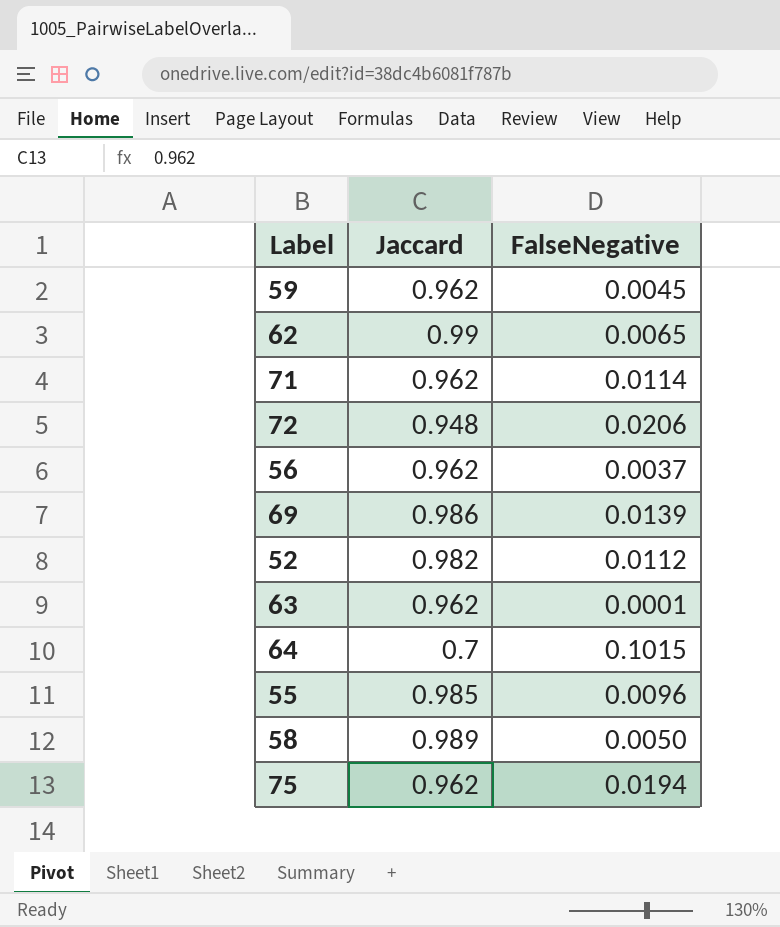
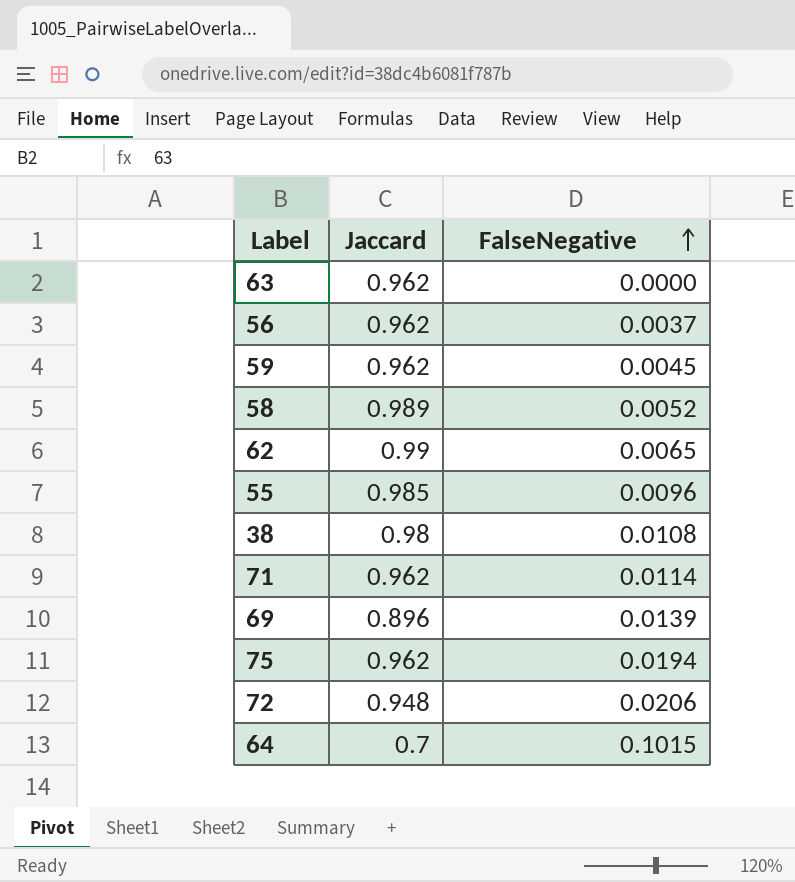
row order: none -> FalseNegative ascending
row 52: 0.982 | 0.0112 -> none
63 | FalseNegative: 0.0001 -> 0.0000
58 | FalseNegative: 0.0050 -> 0.0052
row 38: none -> 0.98 | 0.0108
69 | Jaccard: 0.986 -> 0.896

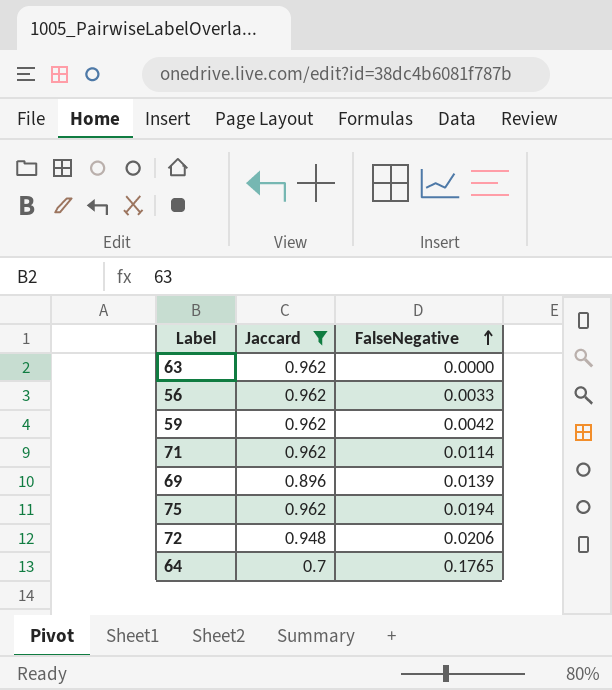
filter: none -> Jaccard <= 0.962
56 | FalseNegative: 0.0037 -> 0.0033
59 | FalseNegative: 0.0045 -> 0.0042
64 | FalseNegative: 0.1015 -> 0.1765

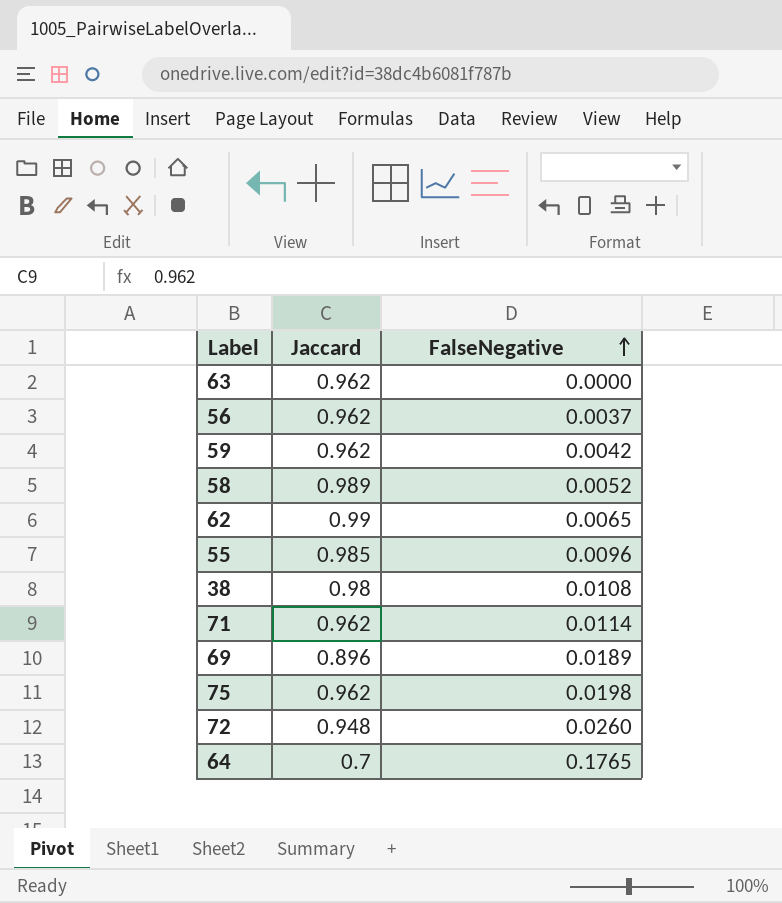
filter: Jaccard <= 0.962 -> none
56 | FalseNegative: 0.0033 -> 0.0037
69 | FalseNegative: 0.0139 -> 0.0189
75 | FalseNegative: 0.0194 -> 0.0198
72 | FalseNegative: 0.0206 -> 0.0260

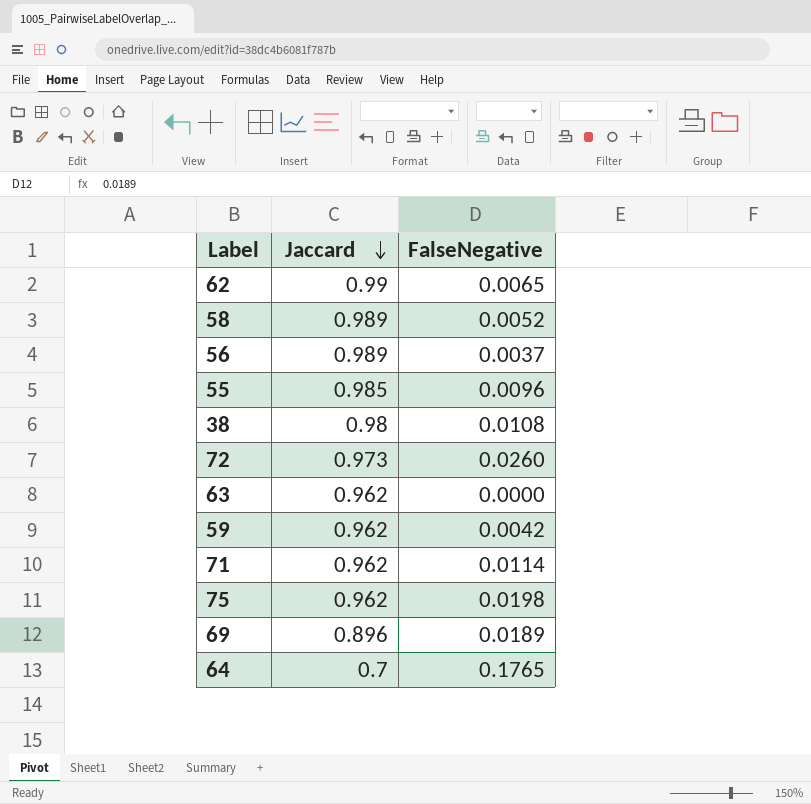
row order: FalseNegative ascending -> Jaccard descending
56 | Jaccard: 0.962 -> 0.989
72 | Jaccard: 0.948 -> 0.973

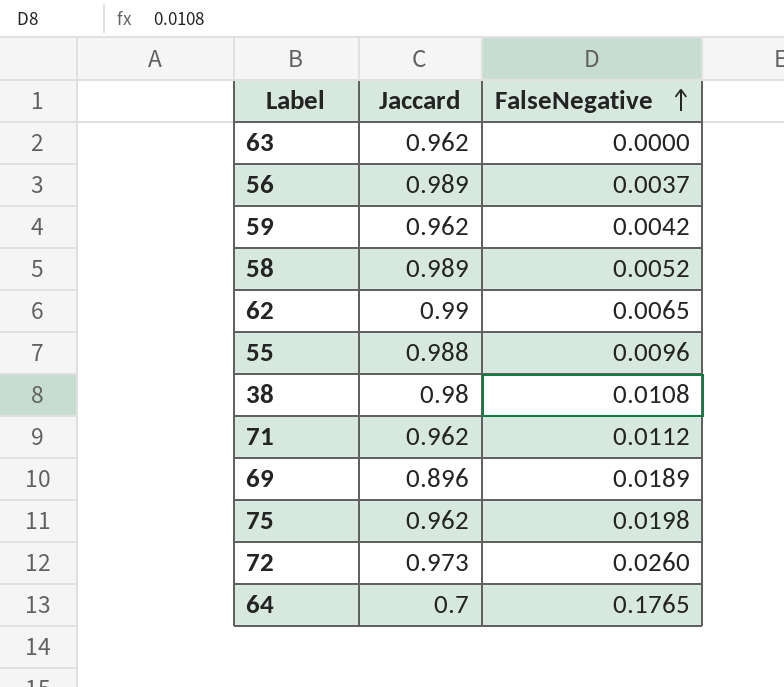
row order: Jaccard descending -> FalseNegative ascending
55 | Jaccard: 0.985 -> 0.988
71 | FalseNegative: 0.0114 -> 0.0112

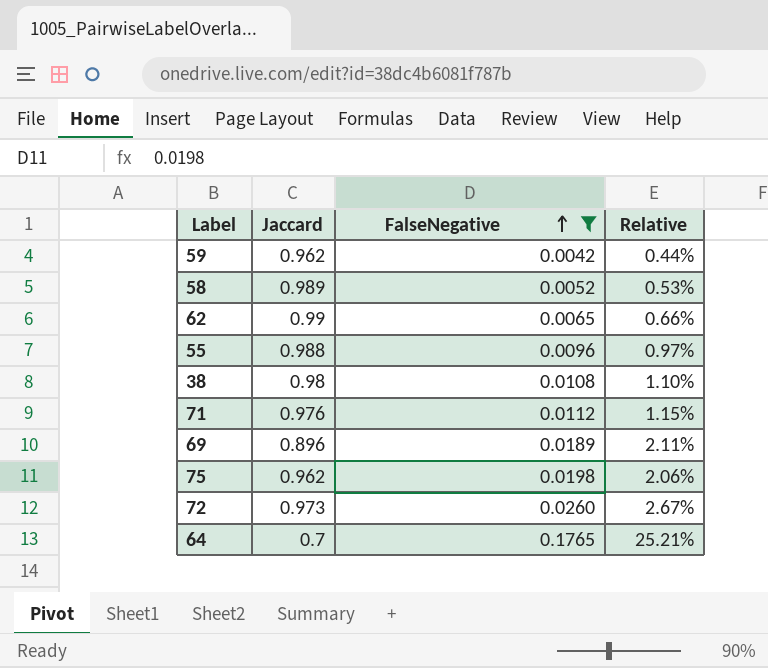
filter: none -> FalseNegative >= 0.0042
column Relative | formula: none -> [FalseNegative] / [Jaccard]
71 | Jaccard: 0.962 -> 0.976

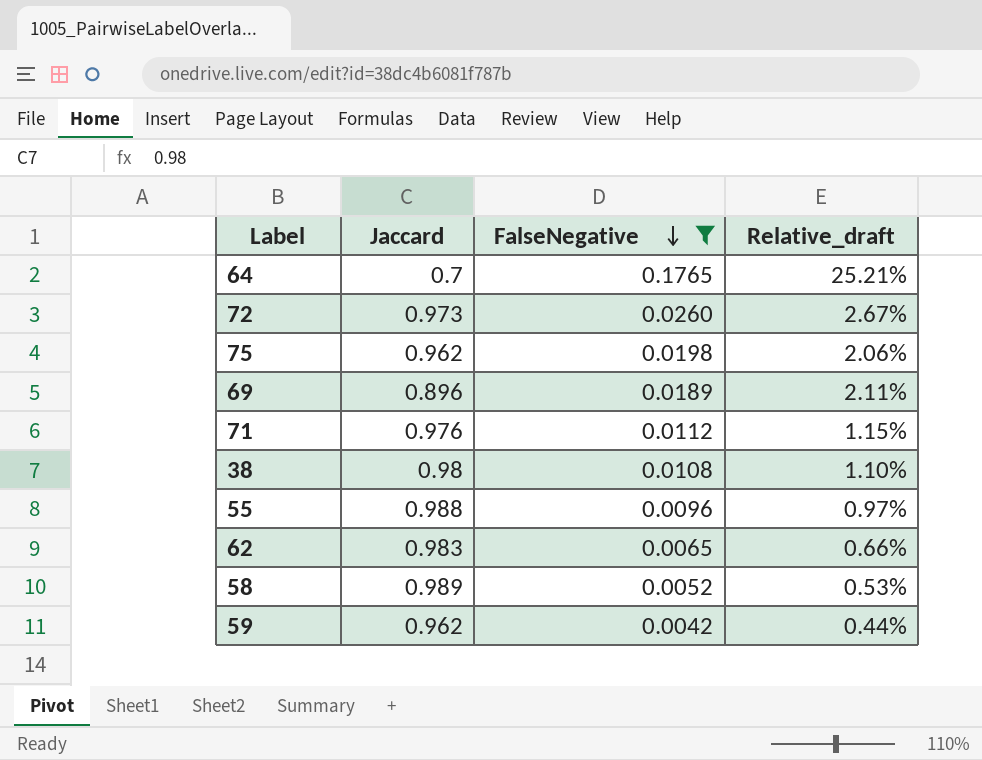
row order: FalseNegative ascending -> FalseNegative descending
column name: Relative -> Relative_draft
62 | Jaccard: 0.99 -> 0.983

